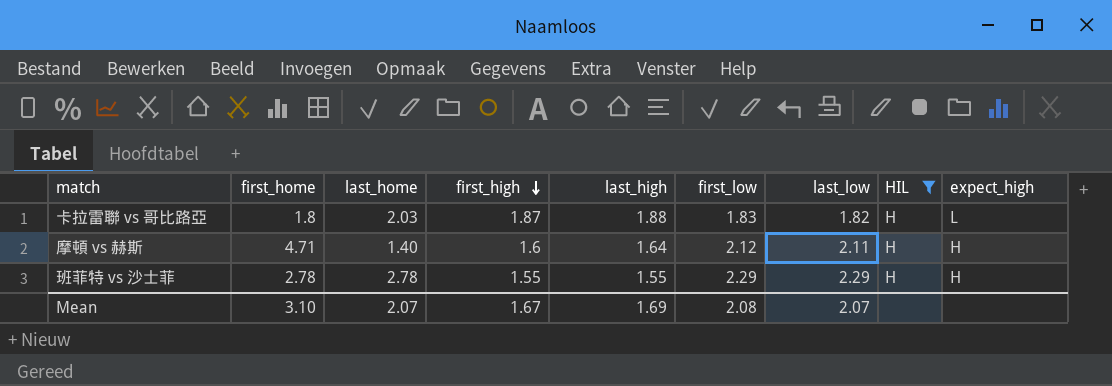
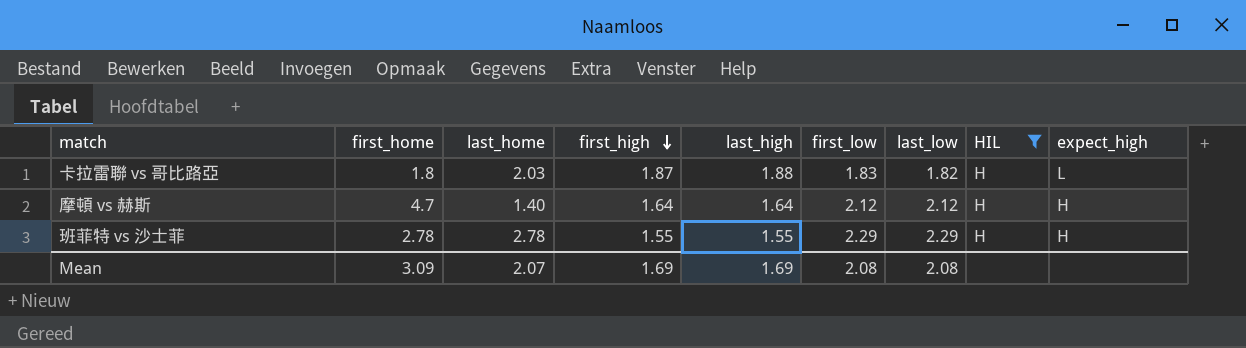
摩頓 vs 赫斯 | first_home: 4.71 -> 4.7
摩頓 vs 赫斯 | first_high: 1.6 -> 1.64
摩頓 vs 赫斯 | last_low: 2.11 -> 2.12
Mean | first_home: 3.10 -> 3.09
Mean | first_high: 1.67 -> 1.69
Mean | last_low: 2.07 -> 2.08

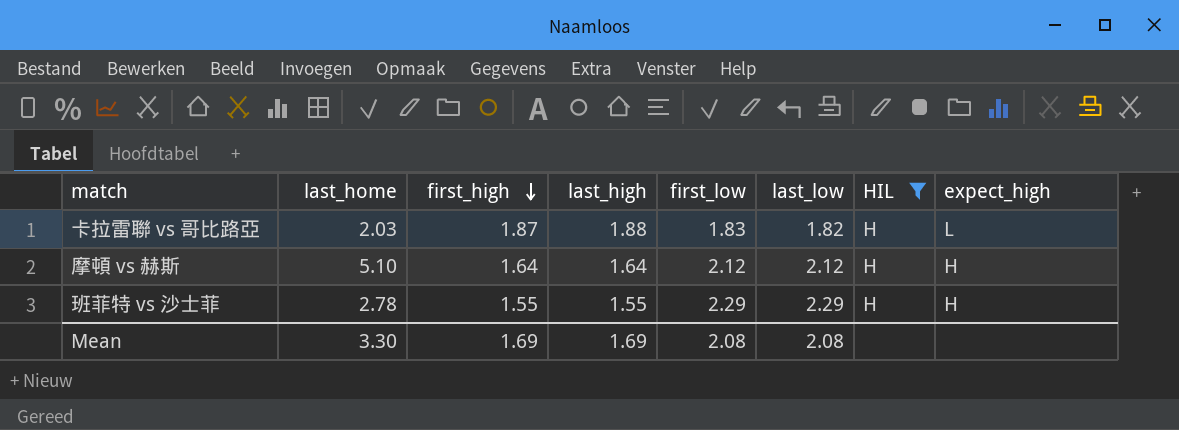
column first_home | position: 2 -> none
摩頓 vs 赫斯 | last_home: 1.40 -> 5.10
Mean | last_home: 2.07 -> 3.30

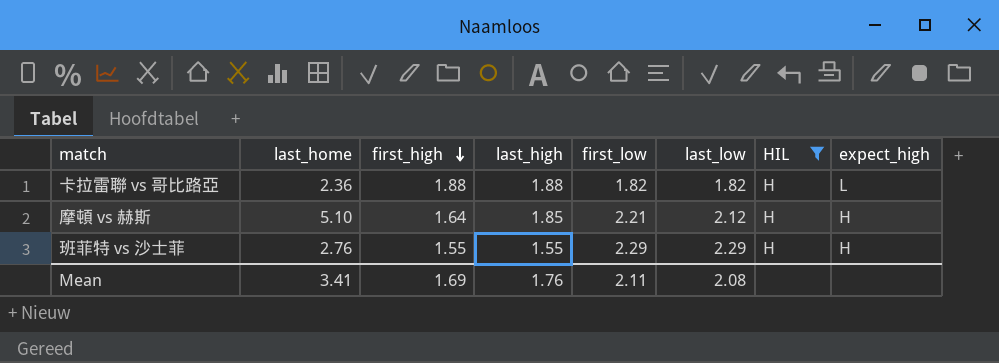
卡拉雷聯 vs 哥比路亞 | last_home: 2.03 -> 2.36
卡拉雷聯 vs 哥比路亞 | first_high: 1.87 -> 1.88
卡拉雷聯 vs 哥比路亞 | first_low: 1.83 -> 1.82
摩頓 vs 赫斯 | last_high: 1.64 -> 1.85
摩頓 vs 赫斯 | first_low: 2.12 -> 2.21
班菲特 vs 沙士菲 | last_home: 2.78 -> 2.76
Mean | last_home: 3.30 -> 3.41
Mean | last_high: 1.69 -> 1.76
Mean | first_low: 2.08 -> 2.11

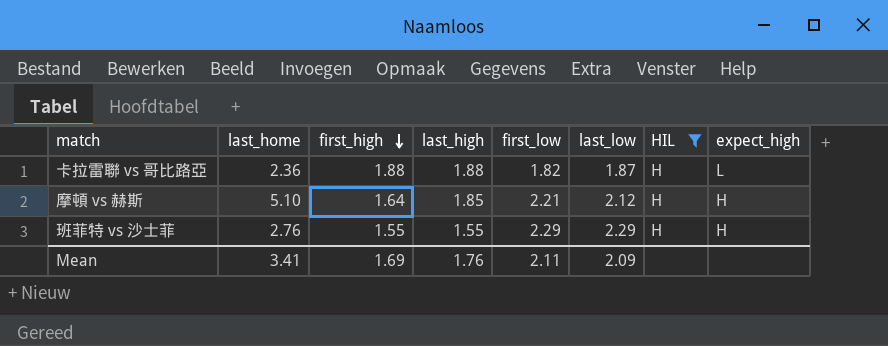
卡拉雷聯 vs 哥比路亞 | last_low: 1.82 -> 1.87
Mean | last_low: 2.08 -> 2.09

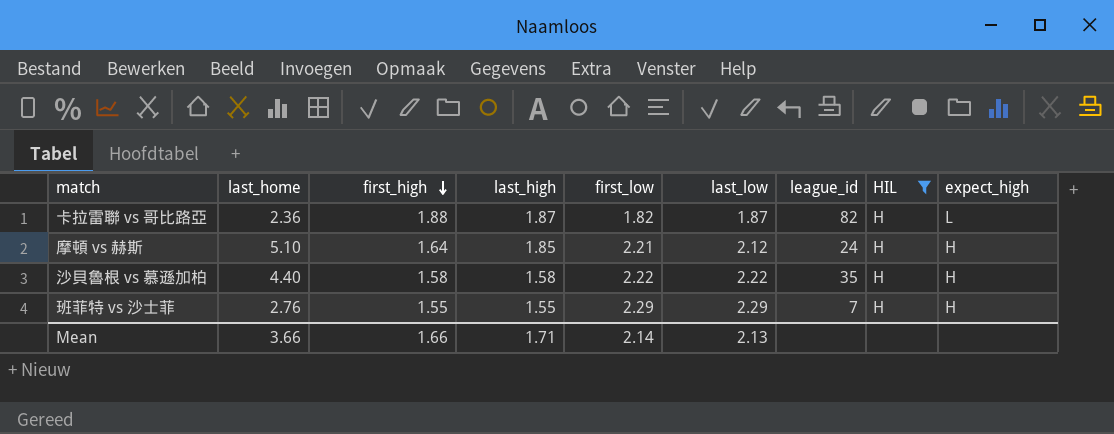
column league_id | position: none -> 7
卡拉雷聯 vs 哥比路亞 | last_high: 1.88 -> 1.87
row 沙貝魯根 vs 慕遜加柏: none -> 4.40 | 1.58 | 1.58 | 2.22 | 2.22 | 35 | H | H
Mean | last_home: 3.41 -> 3.66
Mean | first_high: 1.69 -> 1.66
Mean | last_high: 1.76 -> 1.71
Mean | first_low: 2.11 -> 2.14
Mean | last_low: 2.09 -> 2.13

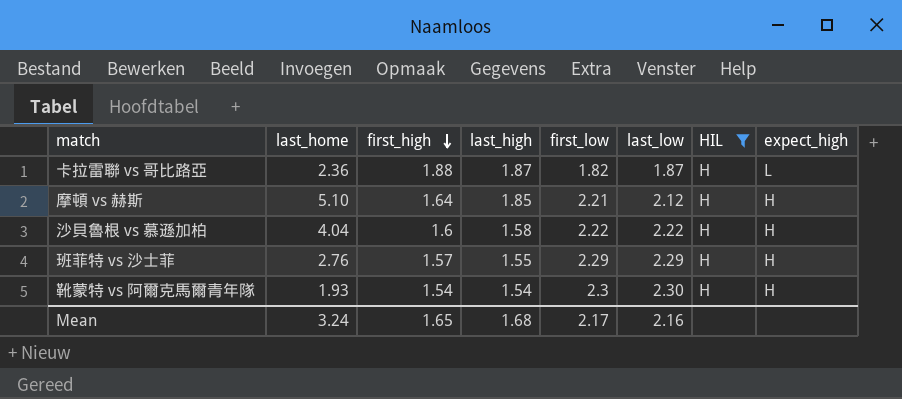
column league_id | position: 7 -> none
沙貝魯根 vs 慕遜加柏 | last_home: 4.40 -> 4.04
沙貝魯根 vs 慕遜加柏 | first_high: 1.58 -> 1.6
班菲特 vs 沙士菲 | first_high: 1.55 -> 1.57
row 靴蒙特 vs 阿爾克馬爾青年隊: none -> 1.93 | 1.54 | 1.54 | 2.3 | 2.30 | H | H
Mean | last_home: 3.66 -> 3.24
Mean | first_high: 1.66 -> 1.65
Mean | last_high: 1.71 -> 1.68
Mean | first_low: 2.14 -> 2.17
Mean | last_low: 2.13 -> 2.16

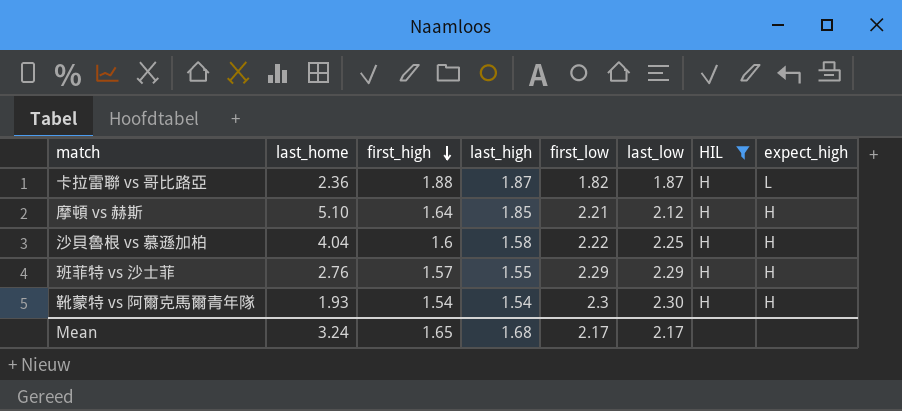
沙貝魯根 vs 慕遜加柏 | last_low: 2.22 -> 2.25
Mean | last_low: 2.16 -> 2.17

